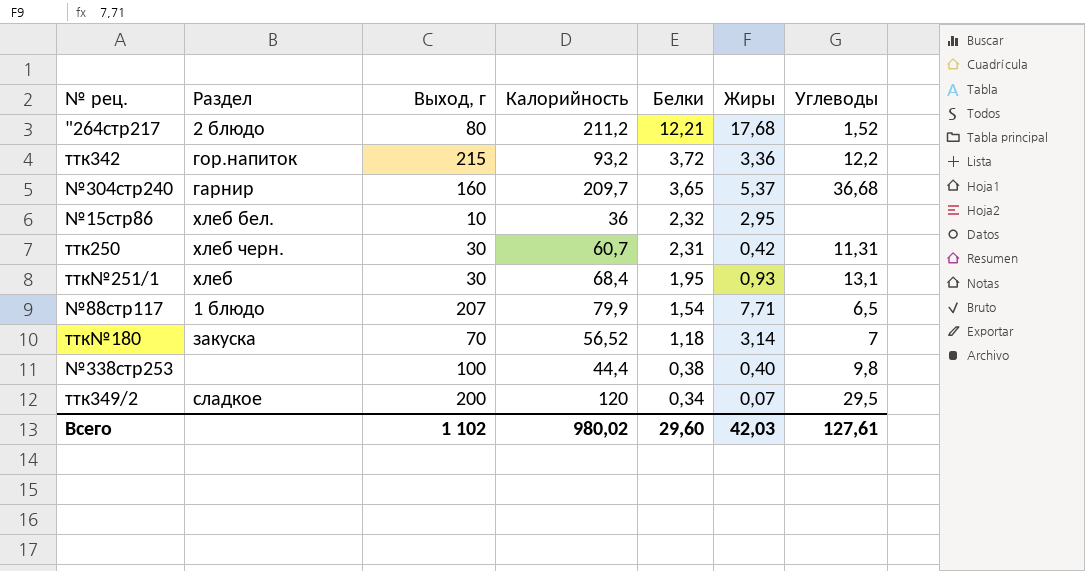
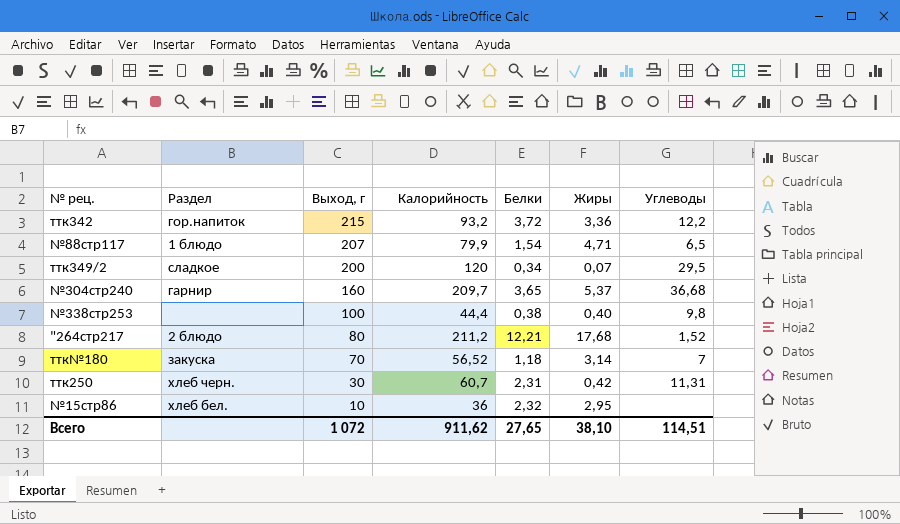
row order: Белки descending -> Выход, г descending
row ттк№251/1: хлеб | 30 | 68,4 | 1,95 | 0,93 | 13,1 -> none
№88стр117 | Жиры: 7,71 -> 4,71
Всего | Выход, г: 1 102 -> 1 072
Всего | Калорийность: 980,02 -> 911,62
Всего | Белки: 29,60 -> 27,65
Всего | Жиры: 42,03 -> 38,10
Всего | Углеводы: 127,61 -> 114,51

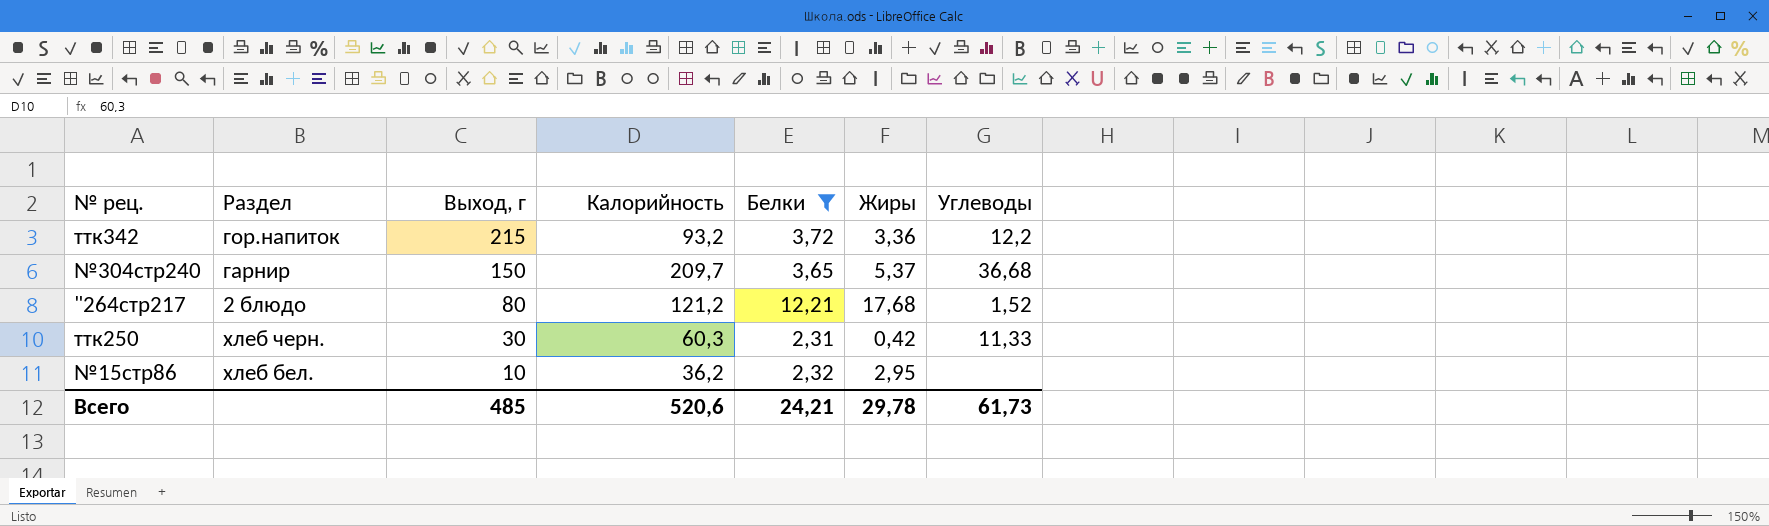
filter: none -> Белки >= 2,31
№304стр240 | Выход, г: 160 -> 150
"264стр217 | Калорийность: 211,2 -> 121,2
ттк250 | Калорийность: 60,7 -> 60,3
ттк250 | Углеводы: 11,31 -> 11,33
№15стр86 | Калорийность: 36 -> 36,2
Всего | Выход, г: 1 072 -> 485
Всего | Калорийность: 911,62 -> 520,6
Всего | Белки: 27,65 -> 24,21
Всего | Жиры: 38,10 -> 29,78
Всего | Углеводы: 114,51 -> 61,73

